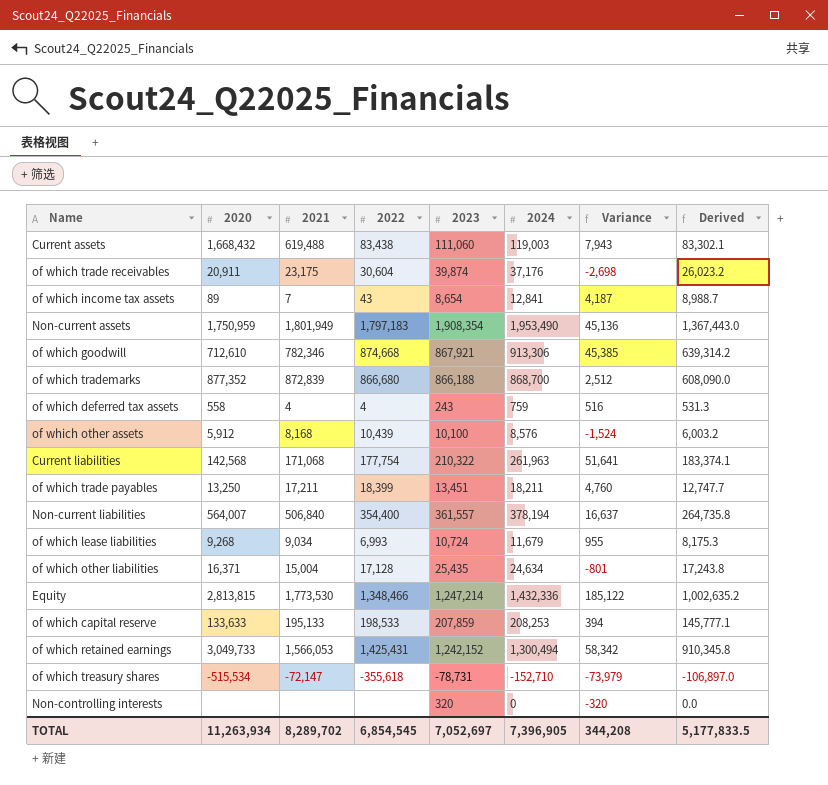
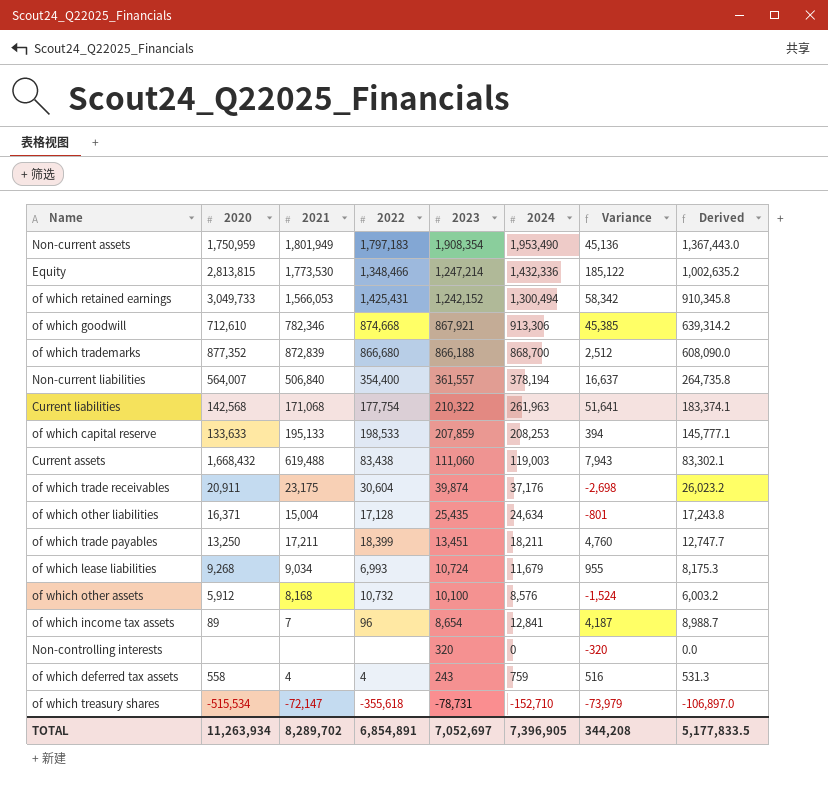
row order: none -> 2023 descending
of which other assets | 2022: 10,439 -> 10,732
of which income tax assets | 2022: 43 -> 96
TOTAL | 2022: 6,854,545 -> 6,854,891

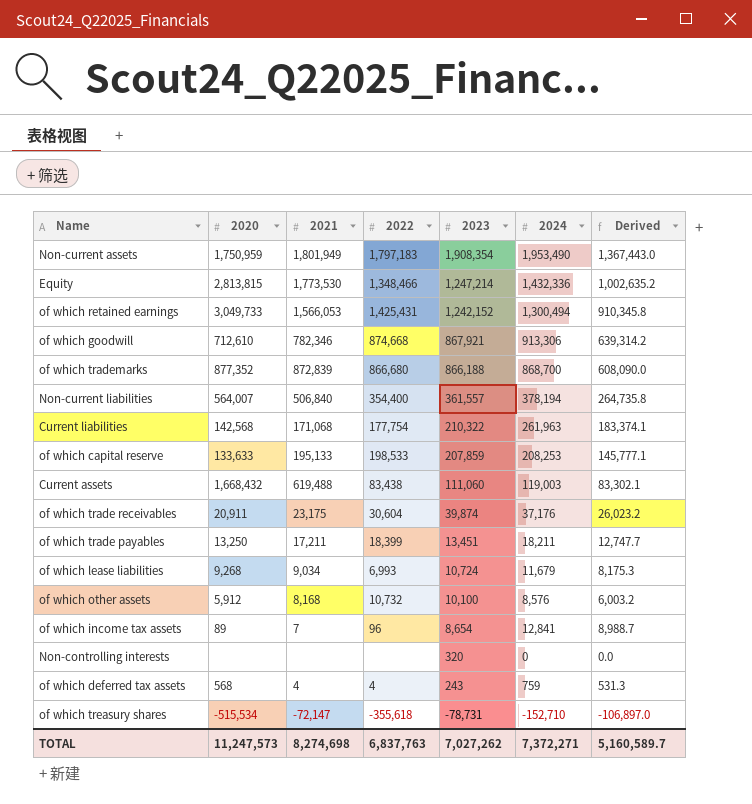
column Variance | formula: [2024] - [2023] -> none
row of which other liabilities: 16,371 | 15,004 | 17,128 | 25,435 | 24,634 | -801 | 17,243.8 -> none
of which deferred tax assets | 2020: 558 -> 568
TOTAL | 2020: 11,263,934 -> 11,247,573
TOTAL | 2021: 8,289,702 -> 8,274,698
TOTAL | 2022: 6,854,891 -> 6,837,763
TOTAL | 2023: 7,052,697 -> 7,027,262
TOTAL | 2024: 7,396,905 -> 7,372,271
TOTAL | Derived: 5,177,833.5 -> 5,160,589.7

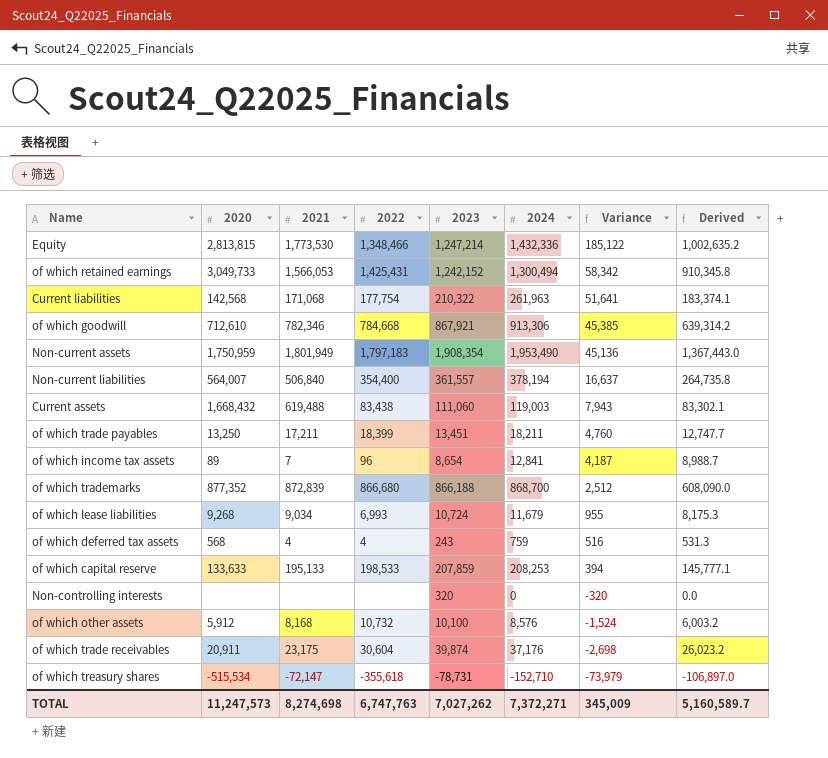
row order: 2023 descending -> Variance descending
column Variance | formula: none -> [2024] - [2023]
of which goodwill | 2022: 874,668 -> 784,668
TOTAL | 2022: 6,837,763 -> 6,747,763

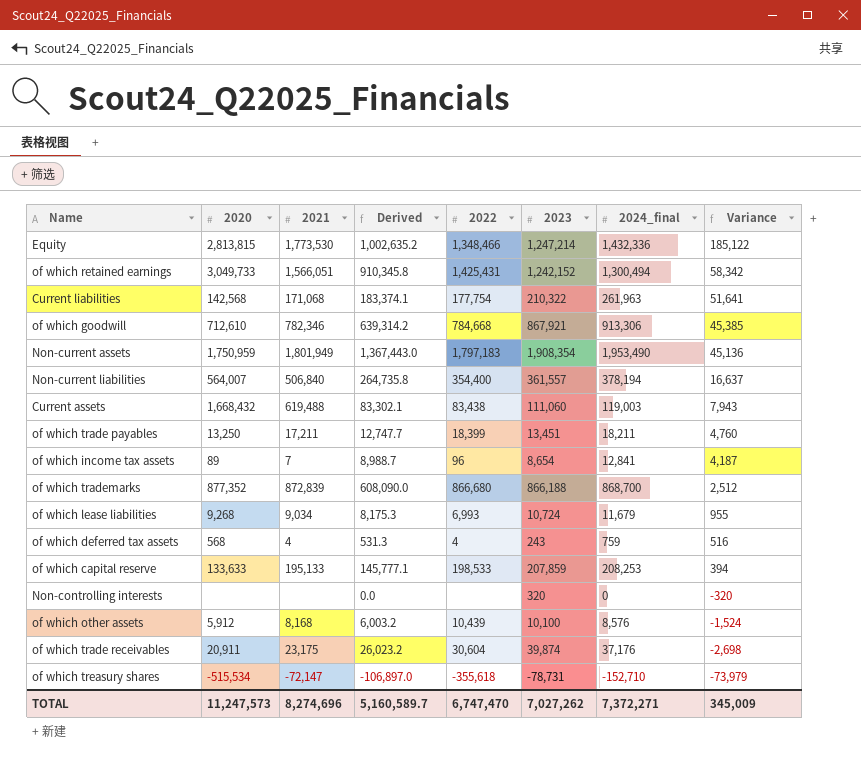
column Derived | position: 8 -> 4
column name: 2024 -> 2024_final
of which retained earnings | 2021: 1,566,053 -> 1,566,051
of which other assets | 2022: 10,732 -> 10,439
TOTAL | 2021: 8,274,698 -> 8,274,696
TOTAL | 2022: 6,747,763 -> 6,747,470

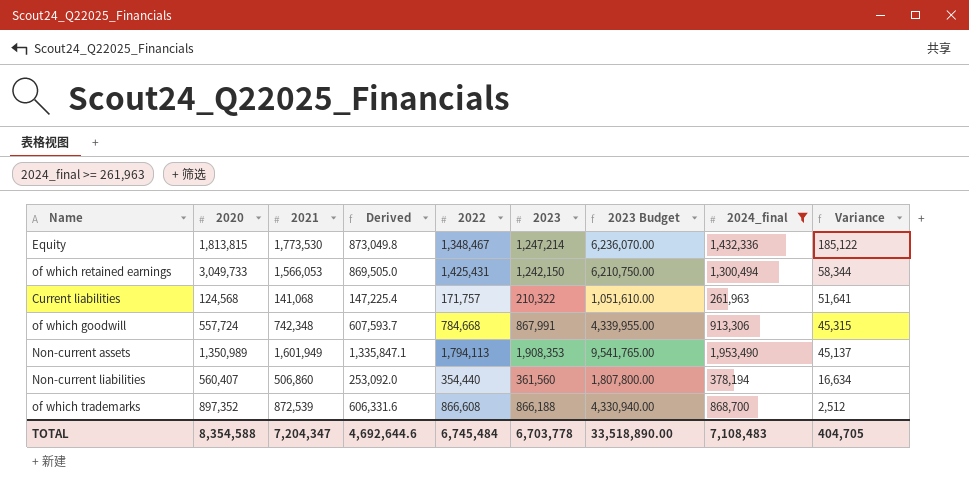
filter: none -> 2024_final >= 261,963
column Derived | formula: [2024_final] * 0.7 -> [2023] * 0.7
column 2023 Budget | formula: none -> [2023] * 5
Equity | 2020: 2,813,815 -> 1,813,815
Equity | 2022: 1,348,466 -> 1,348,467
of which retained earnings | 2021: 1,566,051 -> 1,566,053
of which retained earnings | 2023: 1,242,152 -> 1,242,150
of which retained earnings | Variance: 58,342 -> 58,344
Current liabilities | 2020: 142,568 -> 124,568
Current liabilities | 2021: 171,068 -> 141,068
Current liabilities | 2022: 177,754 -> 171,757
of which goodwill | 2020: 712,610 -> 557,724
of which goodwill | 2021: 782,346 -> 742,348
of which goodwill | 2023: 867,921 -> 867,991
of which goodwill | Variance: 45,385 -> 45,315
Non-current assets | 2020: 1,750,959 -> 1,350,989
Non-current assets | 2021: 1,801,949 -> 1,601,949
Non-current assets | 2022: 1,797,183 -> 1,794,113
Non-current assets | 2023: 1,908,354 -> 1,908,353
Non-current assets | Variance: 45,136 -> 45,137
Non-current liabilities | 2020: 564,007 -> 560,407
Non-current liabilities | 2021: 506,840 -> 506,860
Non-current liabilities | 2022: 354,400 -> 354,440
Non-current liabilities | 2023: 361,557 -> 361,560
Non-current liabilities | Variance: 16,637 -> 16,634
of which trademarks | 2020: 877,352 -> 897,352
of which trademarks | 2021: 872,839 -> 872,539
of which trademarks | 2022: 866,680 -> 866,608
TOTAL | 2020: 11,247,573 -> 8,354,588
TOTAL | 2021: 8,274,696 -> 7,204,347
TOTAL | Derived: 5,160,589.7 -> 4,692,644.6
TOTAL | 2022: 6,747,470 -> 6,745,484
TOTAL | 2023: 7,027,262 -> 6,703,778
TOTAL | 2024_final: 7,372,271 -> 7,108,483
TOTAL | Variance: 345,009 -> 404,705

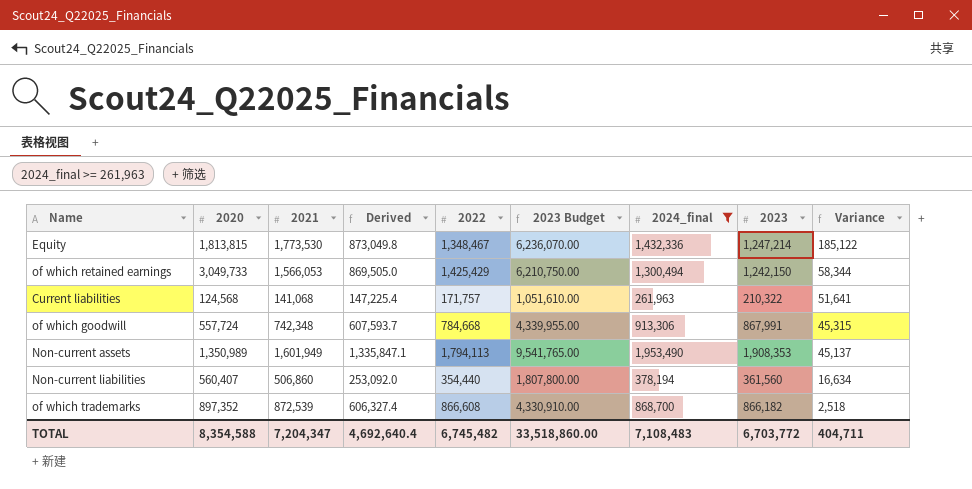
column 2023 | position: 6 -> 8
of which retained earnings | 2022: 1,425,431 -> 1,425,429
of which trademarks | Derived: 606,331.6 -> 606,327.4
of which trademarks | 2023 Budget: 4,330,940.00 -> 4,330,910.00
of which trademarks | 2023: 866,188 -> 866,182
of which trademarks | Variance: 2,512 -> 2,518
TOTAL | Derived: 4,692,644.6 -> 4,692,640.4
TOTAL | 2022: 6,745,484 -> 6,745,482
TOTAL | 2023 Budget: 33,518,890.00 -> 33,518,860.00
TOTAL | 2023: 6,703,778 -> 6,703,772
TOTAL | Variance: 404,705 -> 404,711

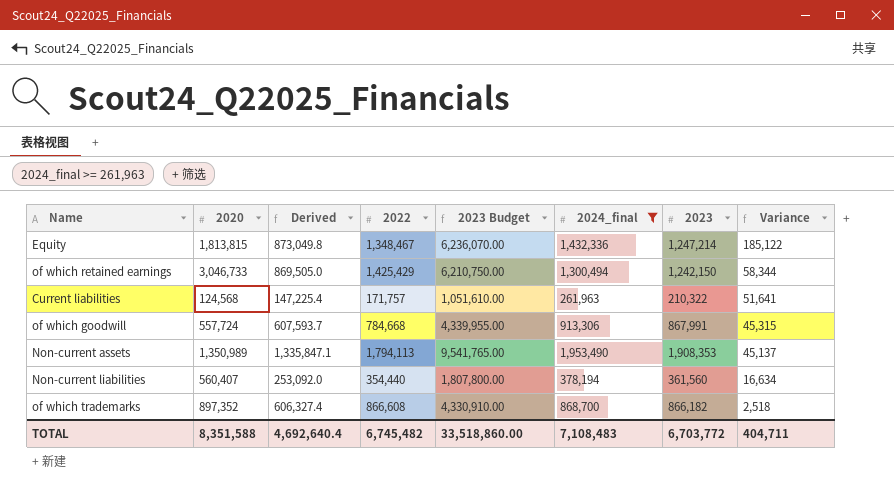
column 2021 | position: 3 -> none
of which retained earnings | 2020: 3,049,733 -> 3,046,733
TOTAL | 2020: 8,354,588 -> 8,351,588

